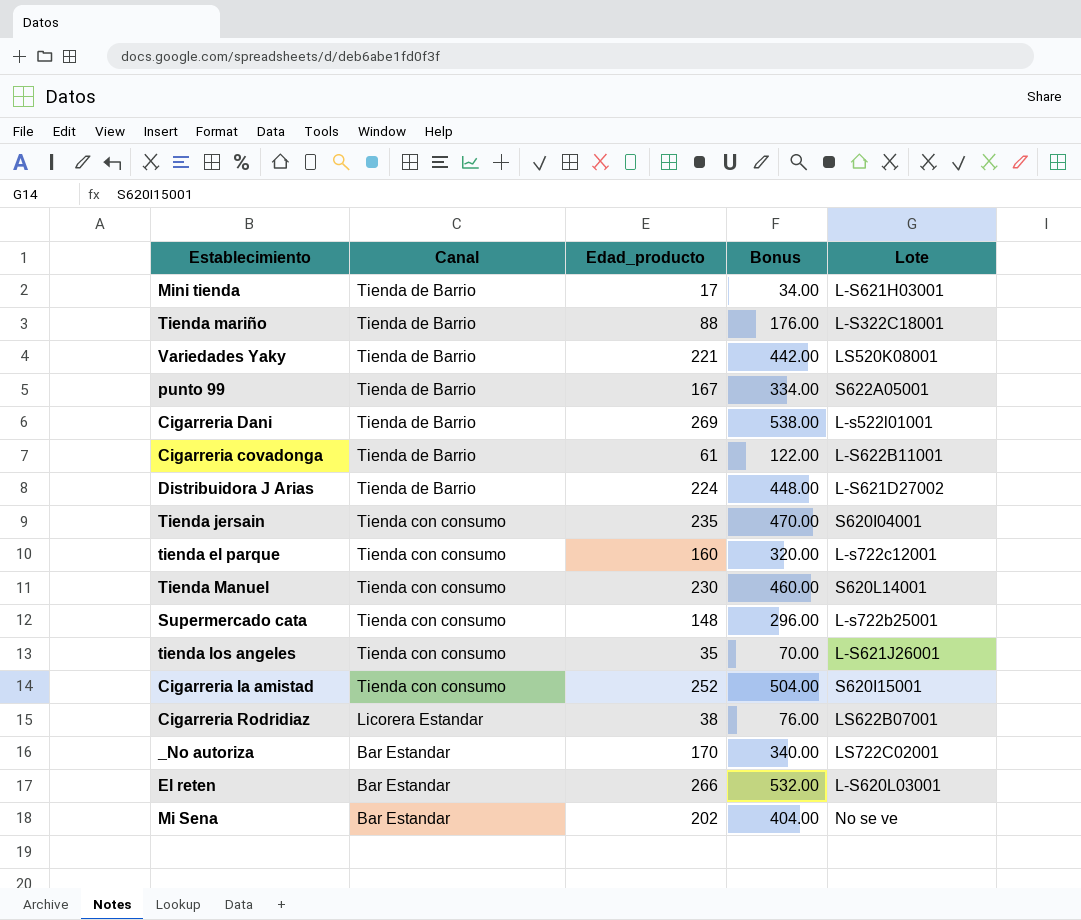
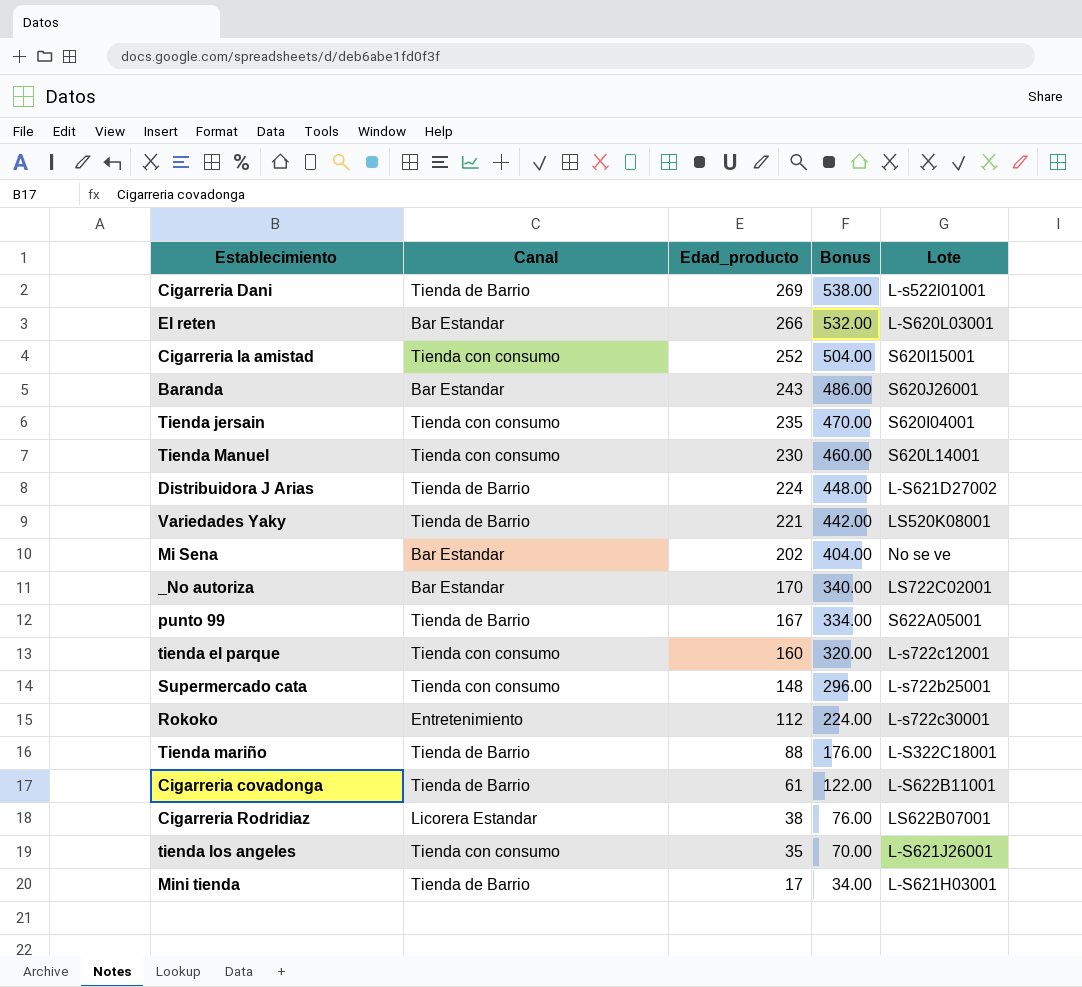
row order: Canal descending -> Edad_producto descending
row Baranda: none -> Bar Estandar | 243 | 486.00 | S620J26001
row Rokoko: none -> Entretenimiento | 112 | 224.00 | L-s722c30001

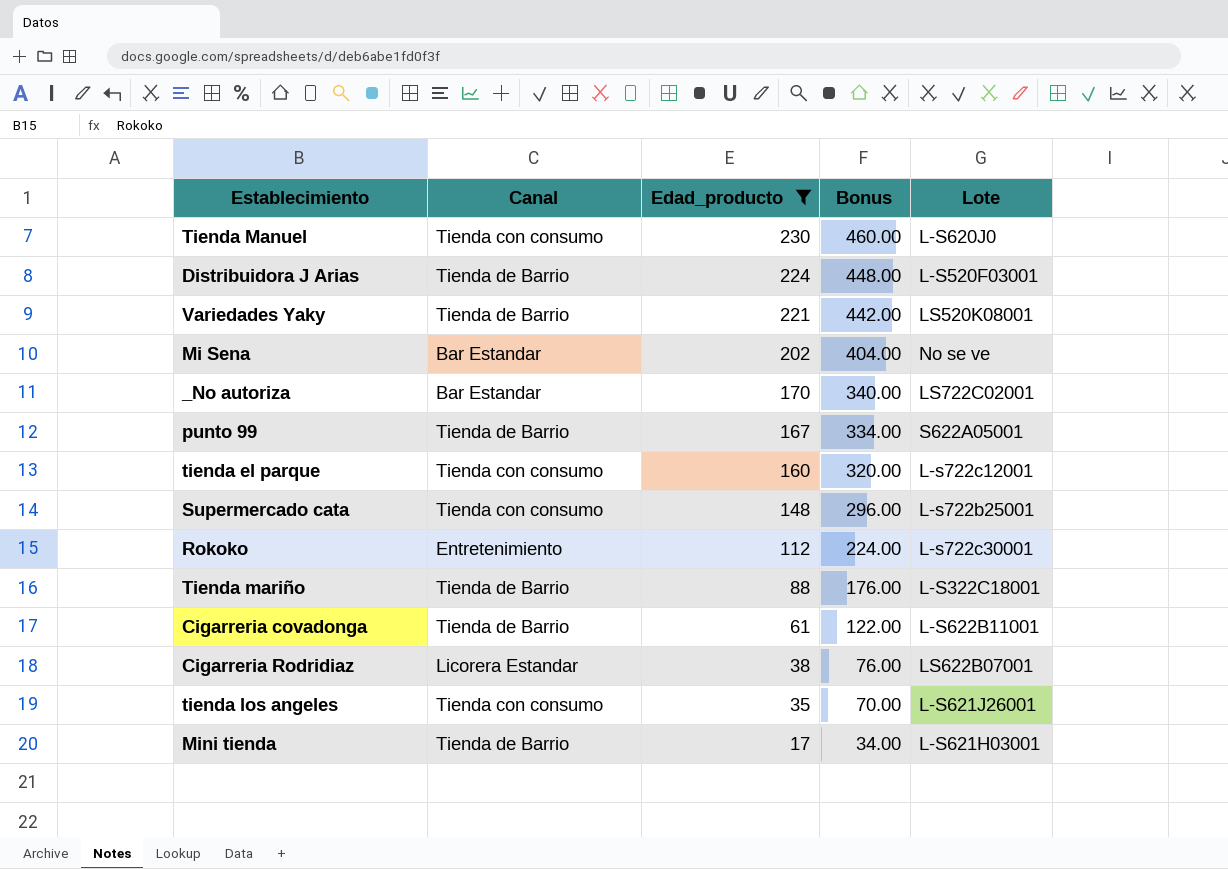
filter: none -> Edad_producto <= 230
Tienda Manuel | Lote: S620L14001 -> L-S620J0
Distribuidora J Arias | Lote: L-S621D27002 -> L-S520F03001

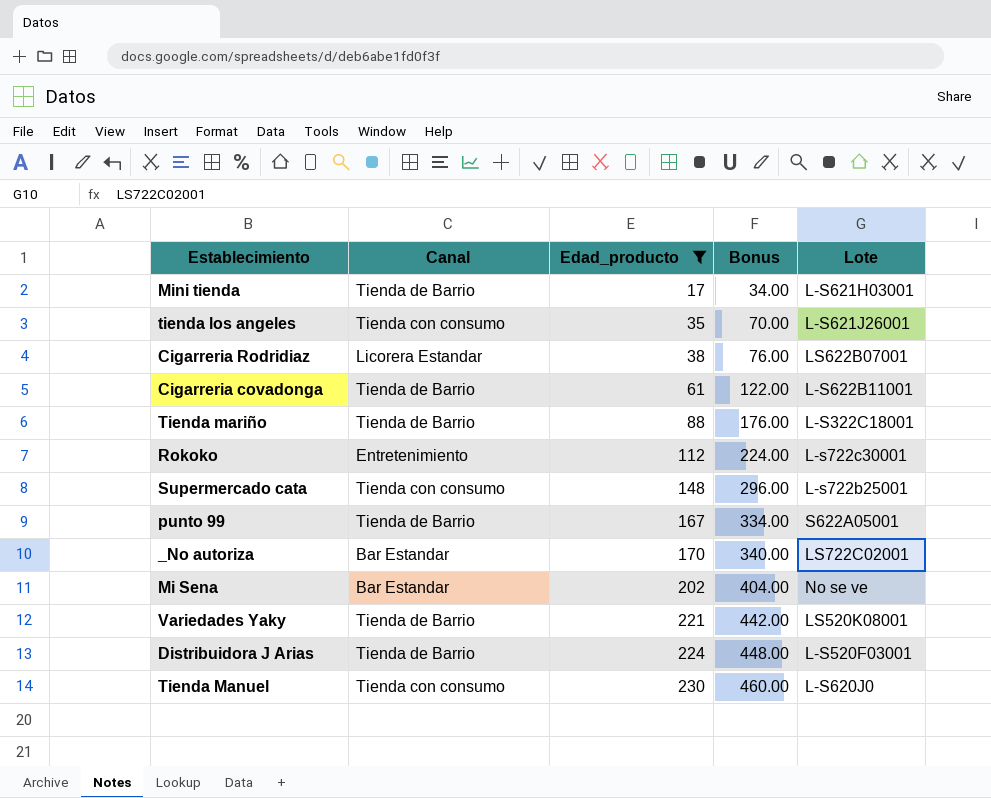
row order: Edad_producto descending -> Edad_producto ascending
row tienda el parque: Tienda con consumo | 160 | 320.00 | L-s722c12001 -> none

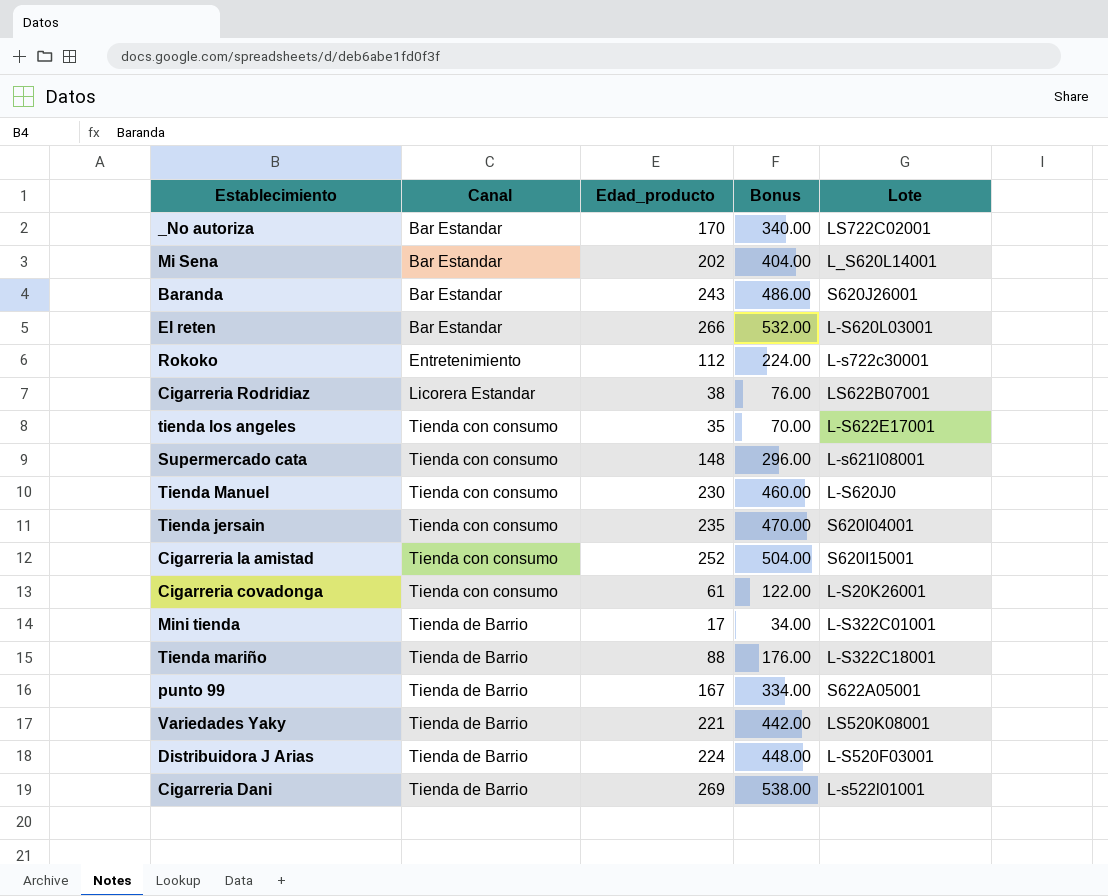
filter: Edad_producto <= 230 -> none
row order: Edad_producto ascending -> Canal ascending
Mi Sena | Lote: No se ve -> L_S620L14001
tienda los angeles | Lote: L-S621J26001 -> L-S622E17001
Supermercado cata | Lote: L-s722b25001 -> L-s621l08001
Cigarreria covadonga | Canal: Tienda de Barrio -> Tienda con consumo
Cigarreria covadonga | Lote: L-S622B11001 -> L-S20K26001
Mini tienda | Lote: L-S621H03001 -> L-S322C01001

